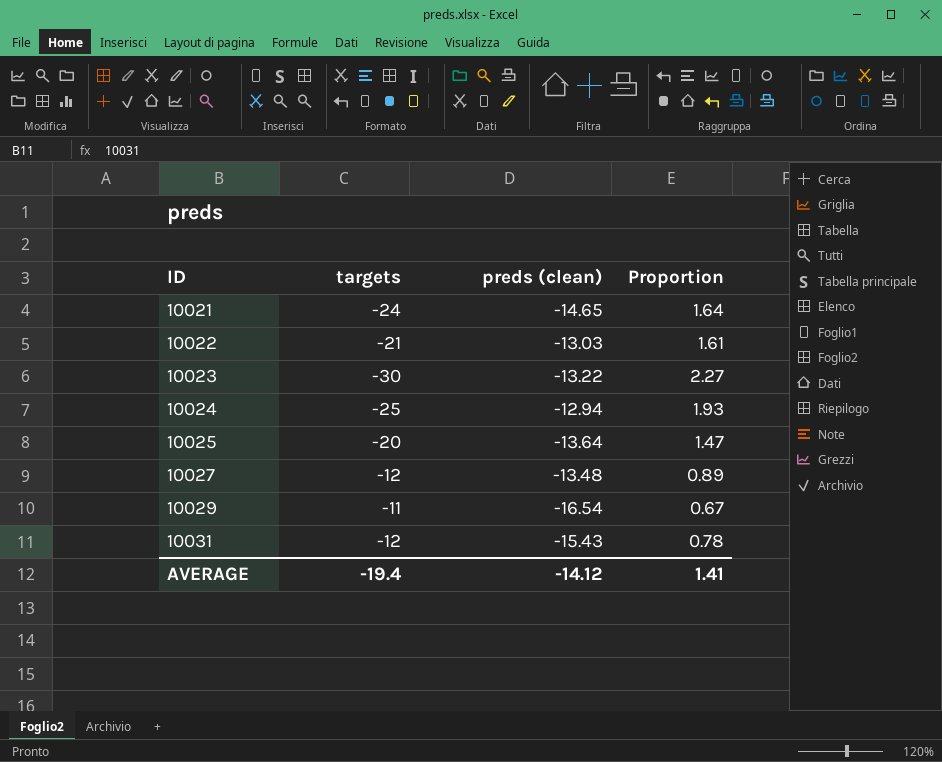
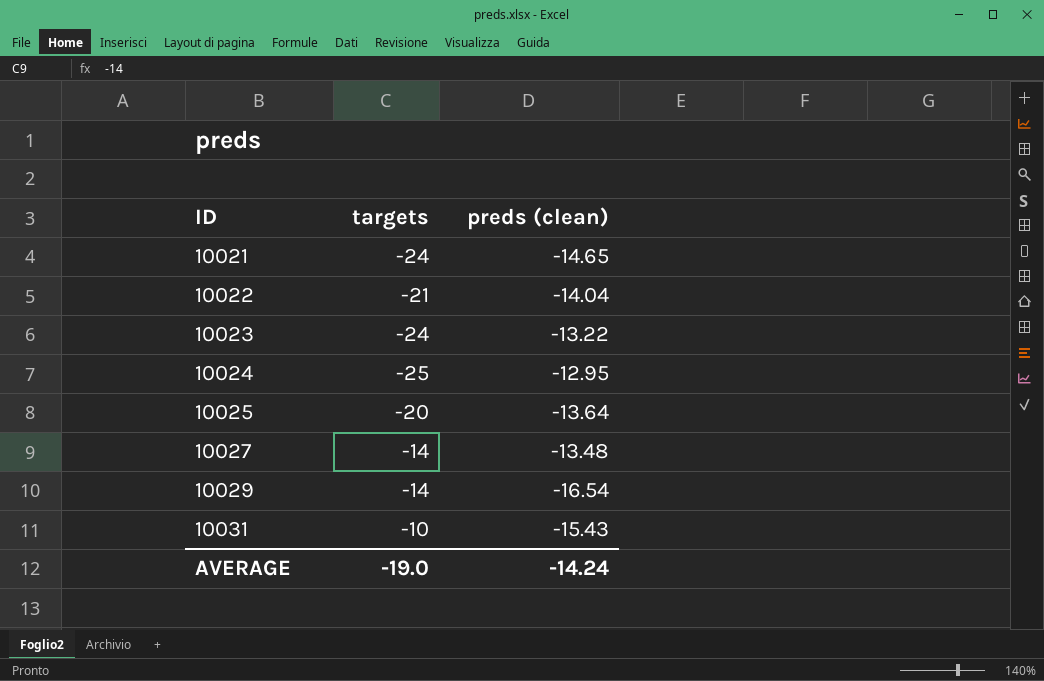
column Proportion | formula: [targets] / [preds (clean)] -> none
10022 | preds (clean): -13.03 -> -14.04
10023 | targets: -30 -> -24
10024 | preds (clean): -12.94 -> -12.95
10027 | targets: -12 -> -14
10029 | targets: -11 -> -14
10031 | targets: -12 -> -10
AVERAGE | targets: -19.4 -> -19.0
AVERAGE | preds (clean): -14.12 -> -14.24

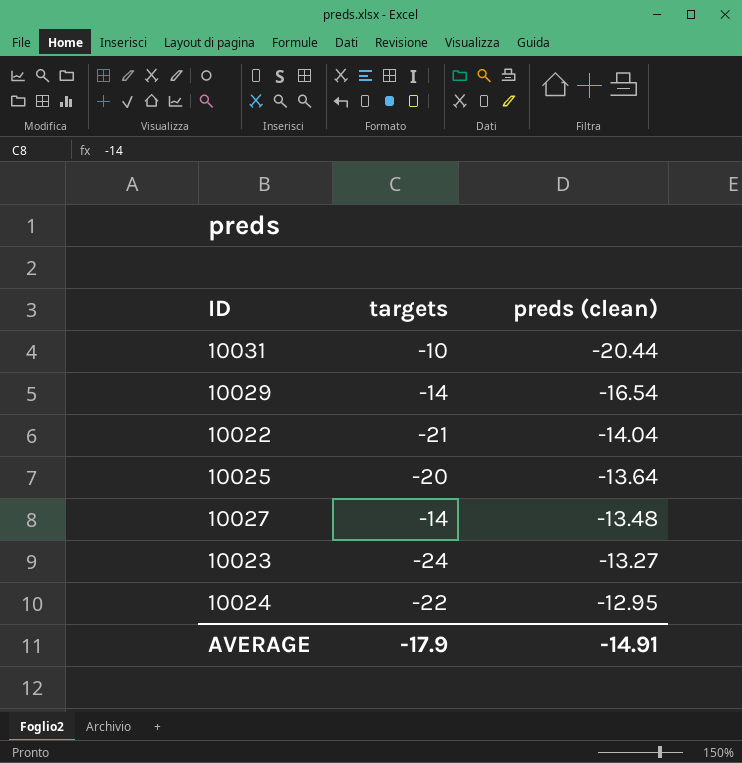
row order: ID ascending -> preds (clean) ascending
row 10021: -24 | -14.65 -> none
10031 | preds (clean): -15.43 -> -20.44
10023 | preds (clean): -13.22 -> -13.27
10024 | targets: -25 -> -22
AVERAGE | targets: -19.0 -> -17.9
AVERAGE | preds (clean): -14.24 -> -14.91

